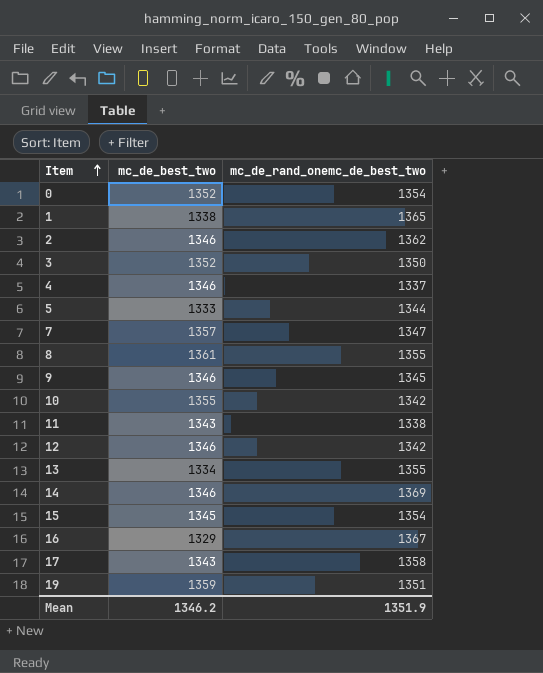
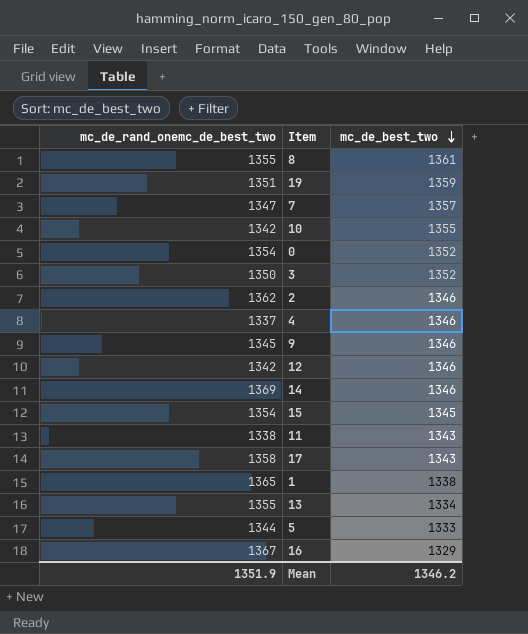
row order: Item ascending -> mc_de_best_two descending
column mc_de_rand_onemc_de_best_two | position: 3 -> 1

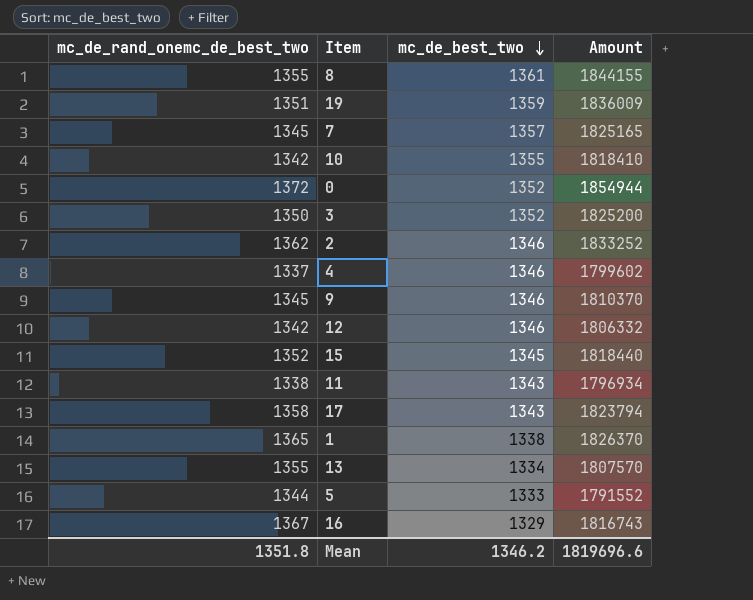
column Amount | formula: none -> [mc_de_rand_onemc_de_best_two] * [mc_de_best_two]
row 14: 1369 | 1346 -> none
7 | mc_de_rand_onemc_de_best_two: 1347 -> 1345
0 | mc_de_rand_onemc_de_best_two: 1354 -> 1372
15 | mc_de_rand_onemc_de_best_two: 1354 -> 1352
Mean | mc_de_rand_onemc_de_best_two: 1351.9 -> 1351.8

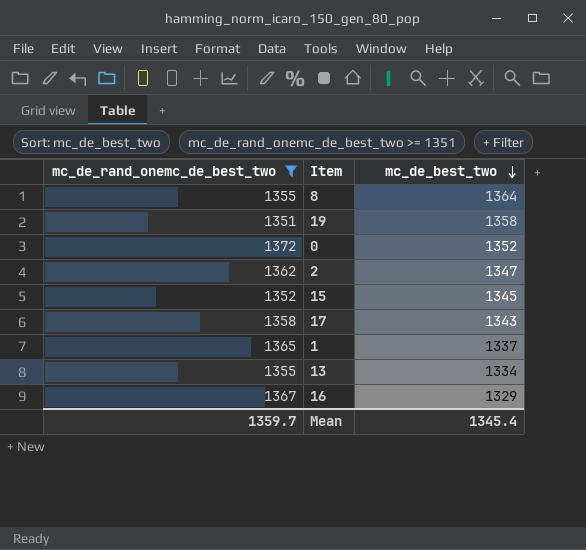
filter: none -> mc_de_rand_onemc_de_best_two >= 1351
column Amount | formula: [mc_de_rand_onemc_de_best_two] * [mc_de_best_two] -> none
8 | mc_de_best_two: 1361 -> 1364
19 | mc_de_best_two: 1359 -> 1358
2 | mc_de_best_two: 1346 -> 1347
1 | mc_de_best_two: 1338 -> 1337
Mean | mc_de_rand_onemc_de_best_two: 1351.8 -> 1359.7
Mean | mc_de_best_two: 1346.2 -> 1345.4

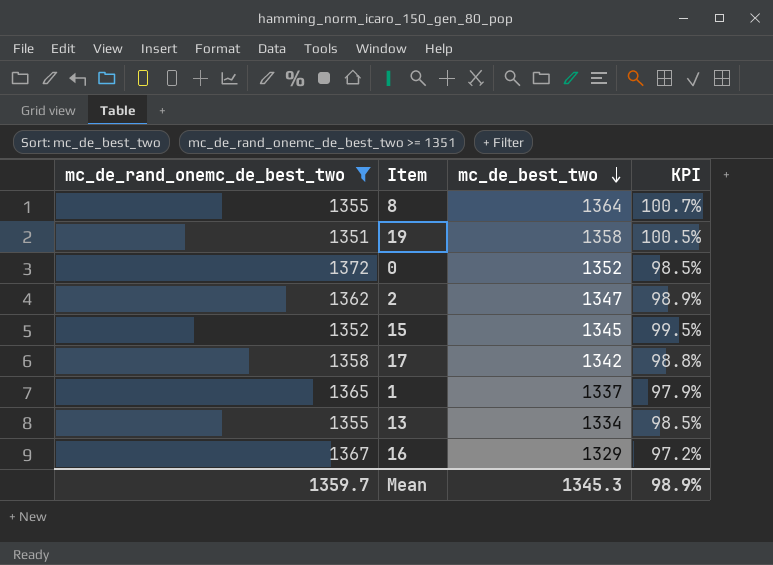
column KPI | formula: none -> [mc_de_best_two] / [mc_de_rand_onemc_de_best_two]
17 | mc_de_best_two: 1343 -> 1342
Mean | mc_de_best_two: 1345.4 -> 1345.3

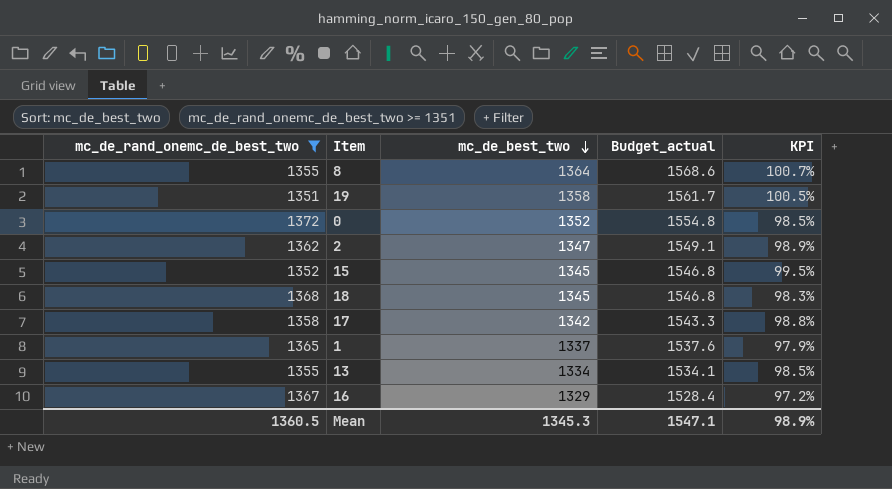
column Budget_actual | formula: none -> [mc_de_best_two] * 1.15
row 18: none -> 1368 | 1345 | 1546.8 | 98.3%
Mean | mc_de_rand_onemc_de_best_two: 1359.7 -> 1360.5

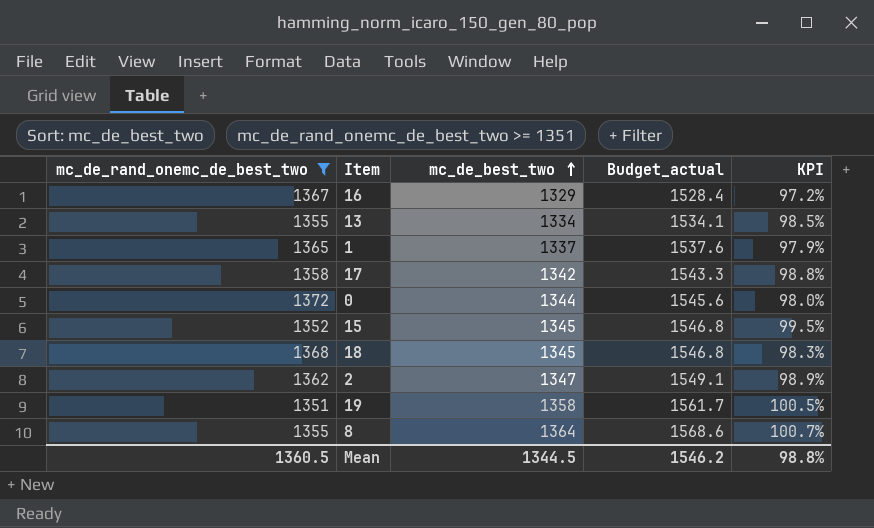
row order: mc_de_best_two descending -> mc_de_best_two ascending
0 | mc_de_best_two: 1352 -> 1344
0 | Budget_actual: 1554.8 -> 1545.6
0 | KPI: 98.5% -> 98.0%
Mean | mc_de_best_two: 1345.3 -> 1344.5
Mean | Budget_actual: 1547.1 -> 1546.2
Mean | KPI: 98.9% -> 98.8%

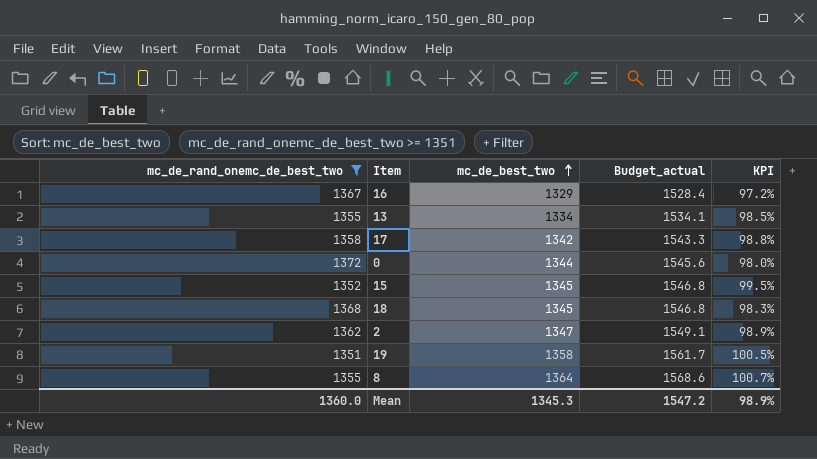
row 1: 1365 | 1337 | 1537.6 | 97.9% -> none
Mean | mc_de_rand_onemc_de_best_two: 1360.5 -> 1360.0
Mean | mc_de_best_two: 1344.5 -> 1345.3
Mean | Budget_actual: 1546.2 -> 1547.2
Mean | KPI: 98.8% -> 98.9%

